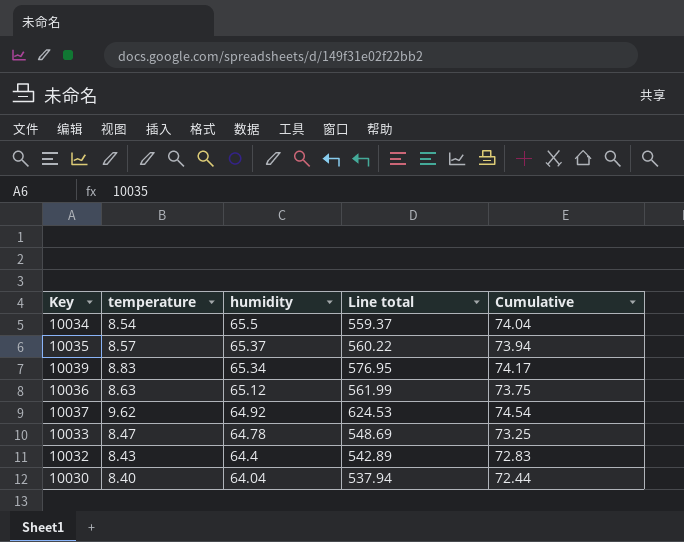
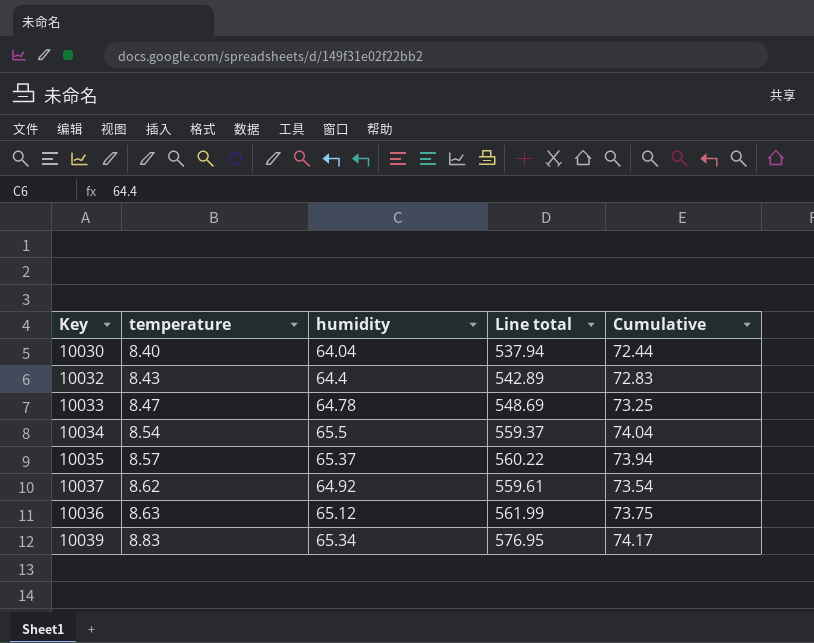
row order: humidity descending -> temperature ascending
10037 | temperature: 9.62 -> 8.62
10037 | Line total: 624.53 -> 559.61
10037 | Cumulative: 74.54 -> 73.54

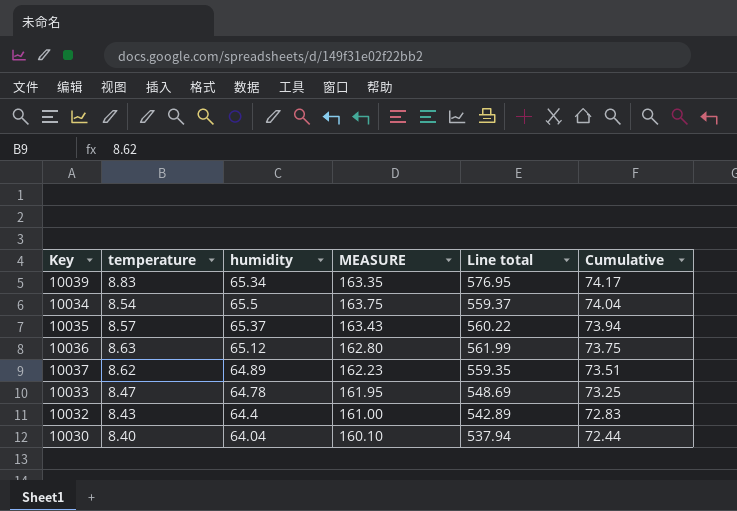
row order: temperature ascending -> Cumulative descending
column MEASURE | formula: none -> [humidity] * 2.5
10037 | humidity: 64.92 -> 64.89
10037 | Line total: 559.61 -> 559.35
10037 | Cumulative: 73.54 -> 73.51

